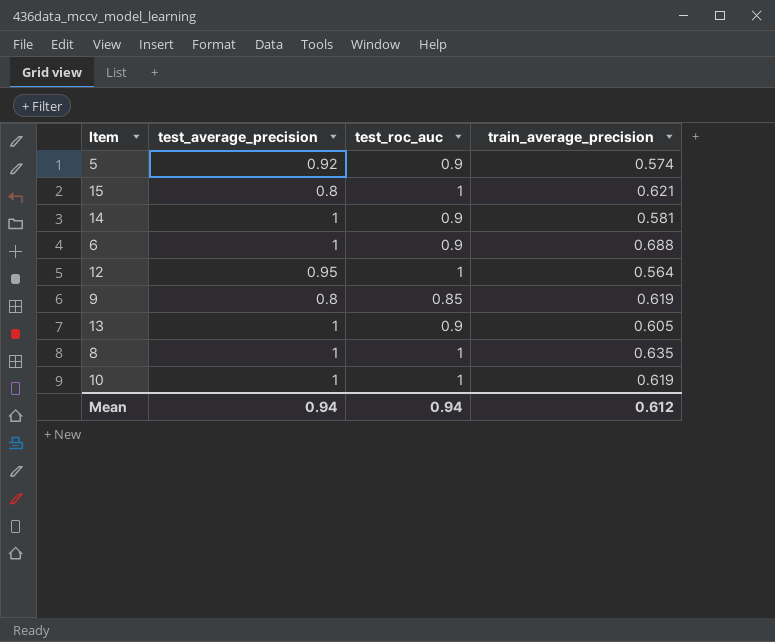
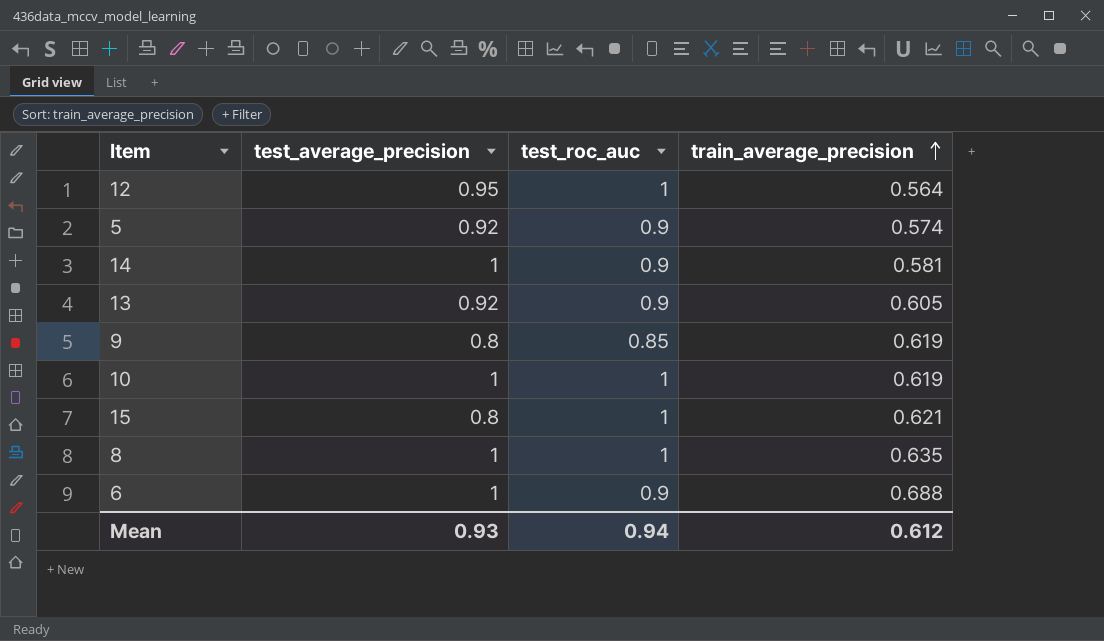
row order: none -> train_average_precision ascending
13 | test_average_precision: 1 -> 0.92
Mean | test_average_precision: 0.94 -> 0.93

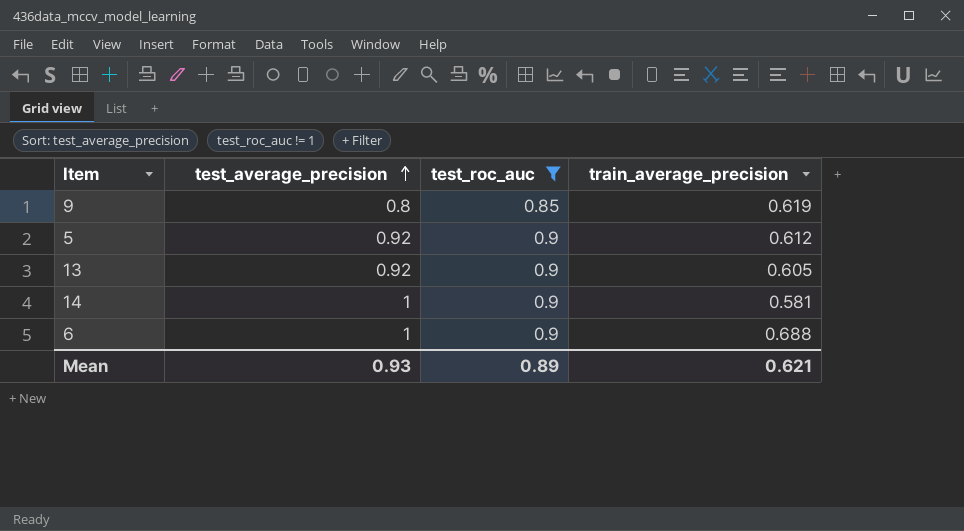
filter: none -> test_roc_auc != 1
row order: train_average_precision ascending -> test_average_precision ascending
5 | train_average_precision: 0.574 -> 0.612
Mean | test_roc_auc: 0.94 -> 0.89
Mean | train_average_precision: 0.612 -> 0.621

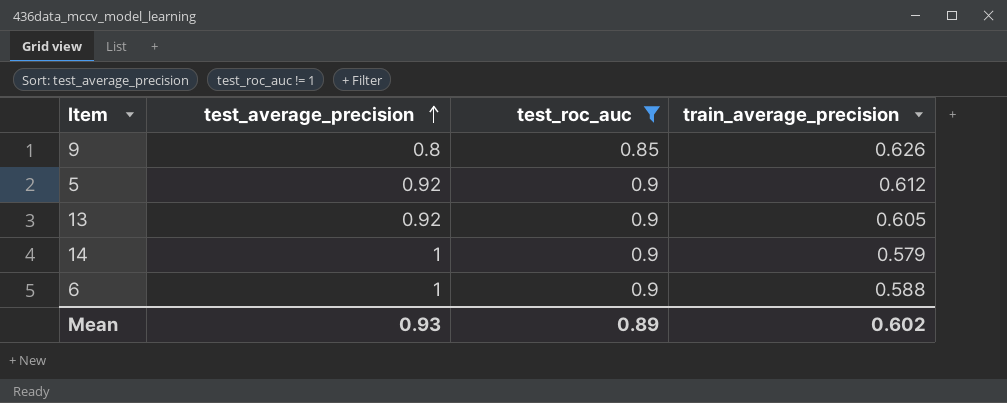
9 | train_average_precision: 0.619 -> 0.626
14 | train_average_precision: 0.581 -> 0.579
6 | train_average_precision: 0.688 -> 0.588
Mean | train_average_precision: 0.621 -> 0.602

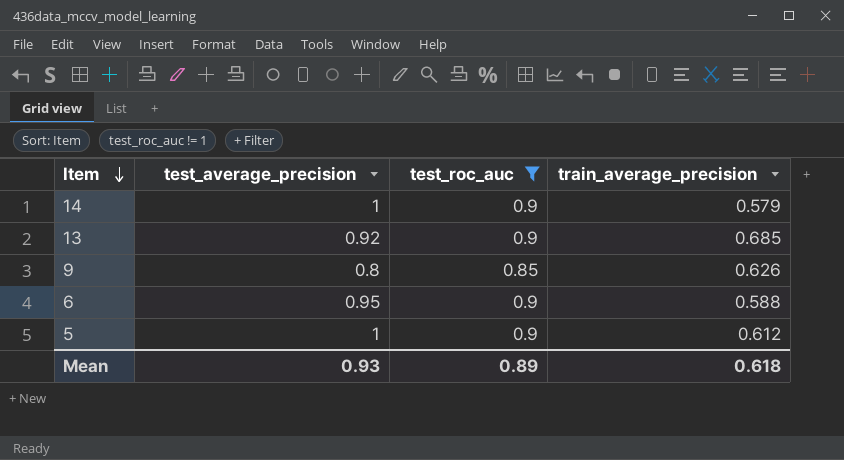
row order: test_average_precision ascending -> Item descending
13 | train_average_precision: 0.605 -> 0.685
6 | test_average_precision: 1 -> 0.95
5 | test_average_precision: 0.92 -> 1
Mean | train_average_precision: 0.602 -> 0.618

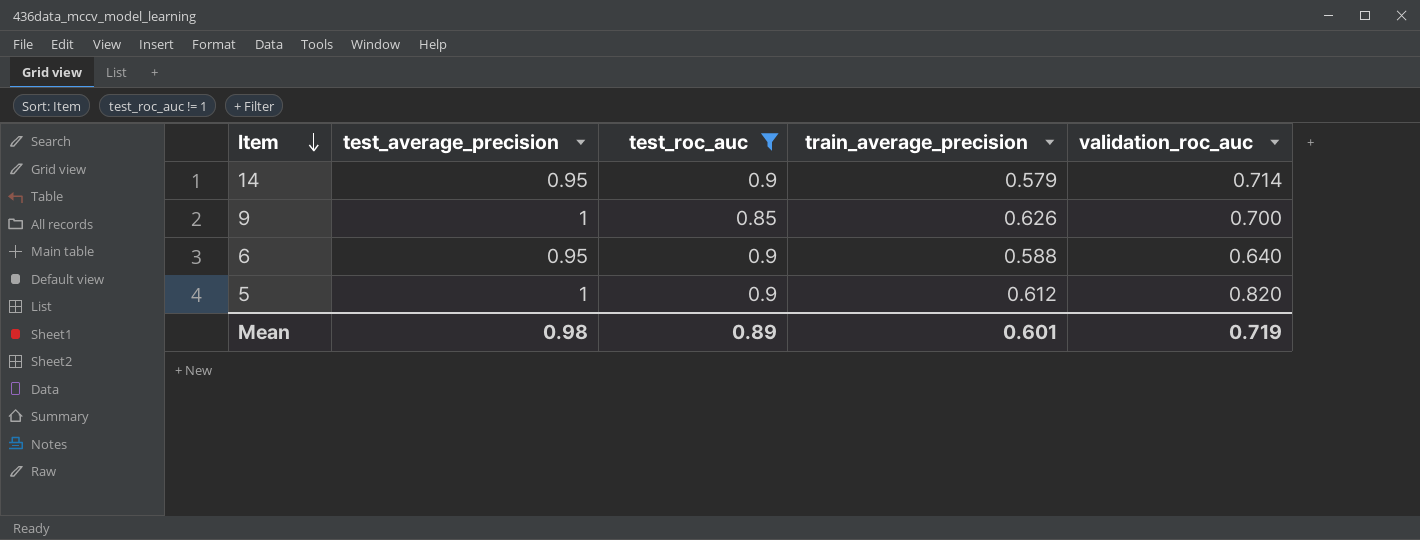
column validation_roc_auc | position: none -> 5
row 13: 0.92 | 0.9 | 0.685 -> none
14 | test_average_precision: 1 -> 0.95
9 | test_average_precision: 0.8 -> 1
Mean | test_average_precision: 0.93 -> 0.98
Mean | train_average_precision: 0.618 -> 0.601

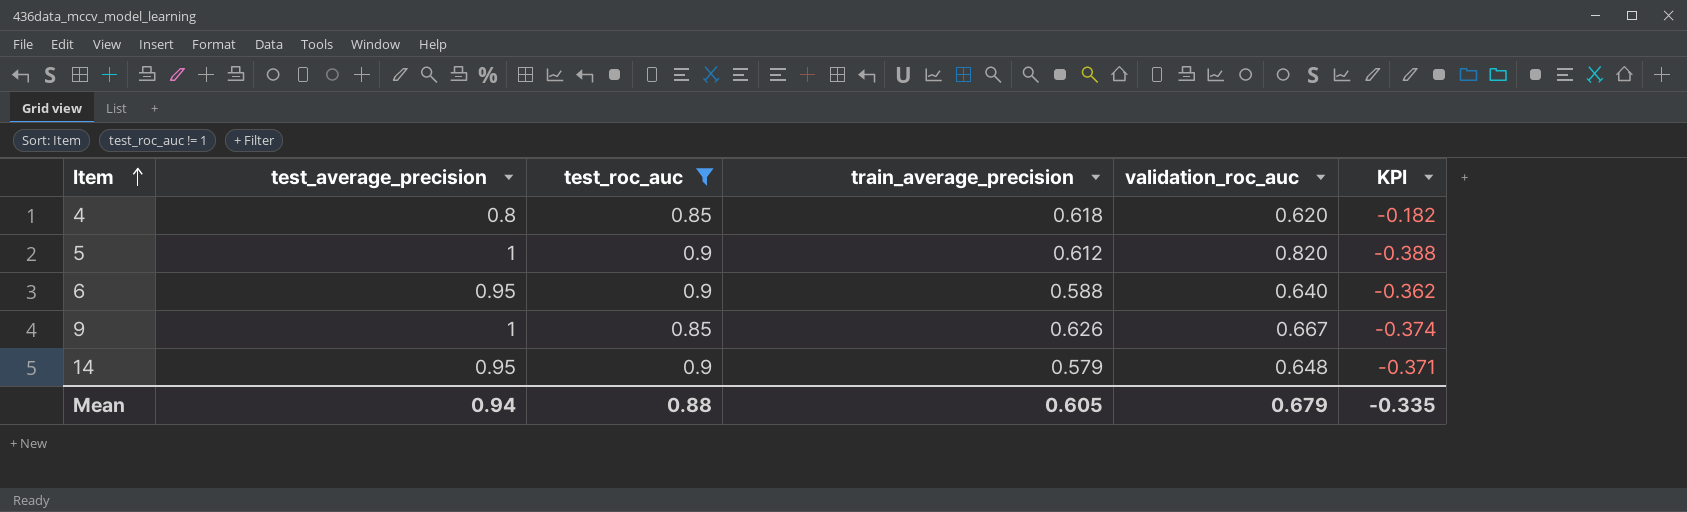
row order: Item descending -> Item ascending
column KPI | formula: none -> [train_average_precision] - [test_average_precision]
row 4: none -> 0.8 | 0.85 | 0.618 | 0.620 | -0.182
9 | validation_roc_auc: 0.700 -> 0.667
14 | validation_roc_auc: 0.714 -> 0.648
Mean | test_average_precision: 0.98 -> 0.94
Mean | test_roc_auc: 0.89 -> 0.88
Mean | train_average_precision: 0.601 -> 0.605
Mean | validation_roc_auc: 0.719 -> 0.679

